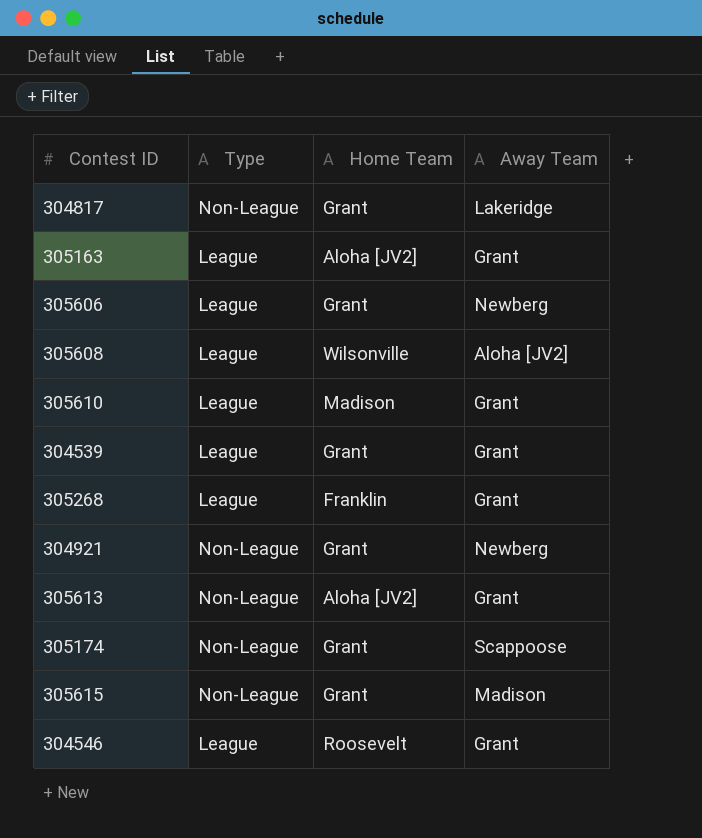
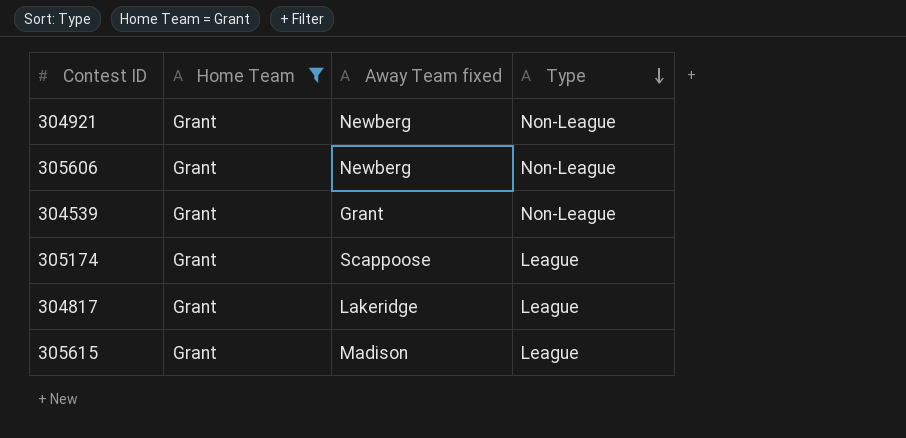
filter: none -> Home Team = Grant
row order: none -> Type descending
column name: Away Team -> Away Team fixed
column Type | position: 2 -> 4
305606 | Type: League -> Non-League
304539 | Type: League -> Non-League
305174 | Type: Non-League -> League
304817 | Type: Non-League -> League
305615 | Type: Non-League -> League

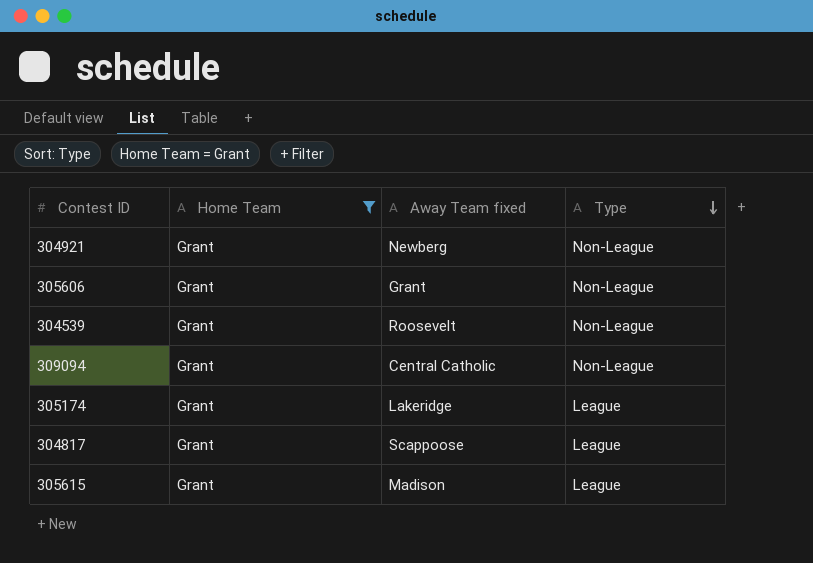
305606 | Away Team fixed: Newberg -> Grant
304539 | Away Team fixed: Grant -> Roosevelt
row 309094: none -> Grant | Central Catholic | Non-League
305174 | Away Team fixed: Scappoose -> Lakeridge
304817 | Away Team fixed: Lakeridge -> Scappoose

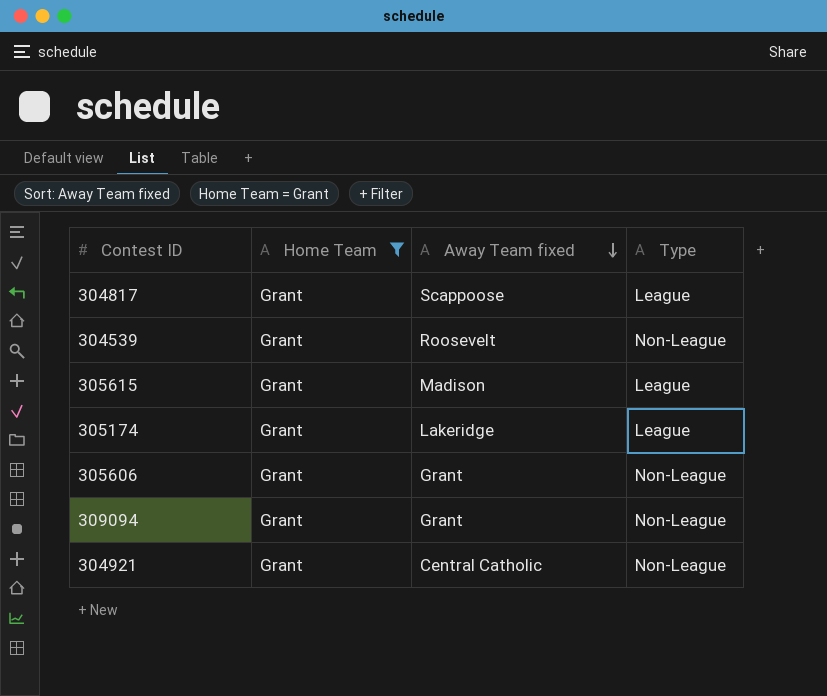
row order: Type descending -> Away Team fixed descending
309094 | Away Team fixed: Central Catholic -> Grant
304921 | Away Team fixed: Newberg -> Central Catholic

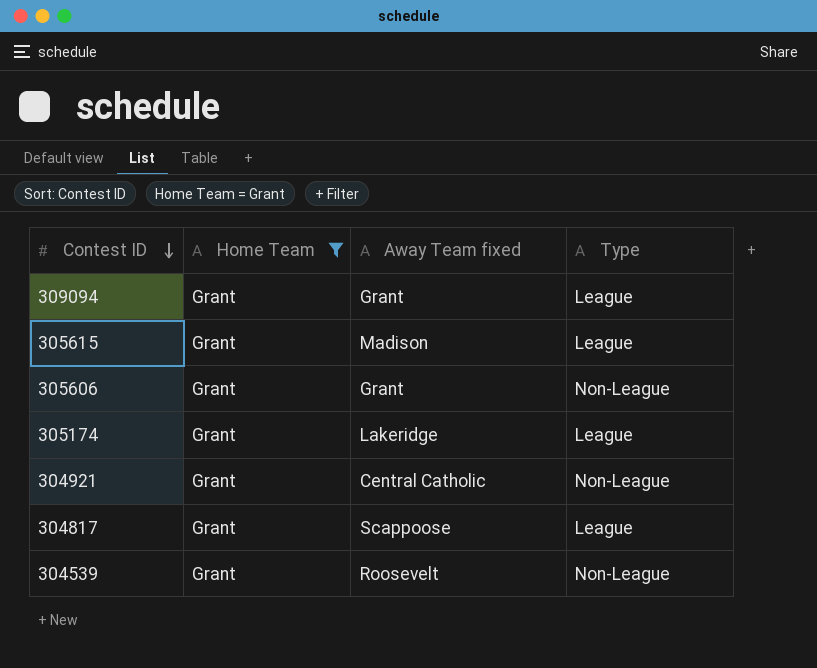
row order: Away Team fixed descending -> Contest ID descending
309094 | Type: Non-League -> League

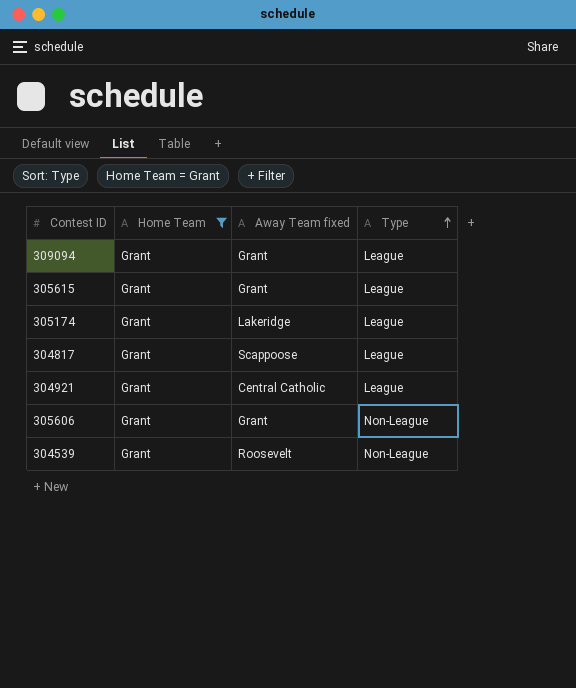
row order: Contest ID descending -> Type ascending
305615 | Away Team fixed: Madison -> Grant
304921 | Type: Non-League -> League

